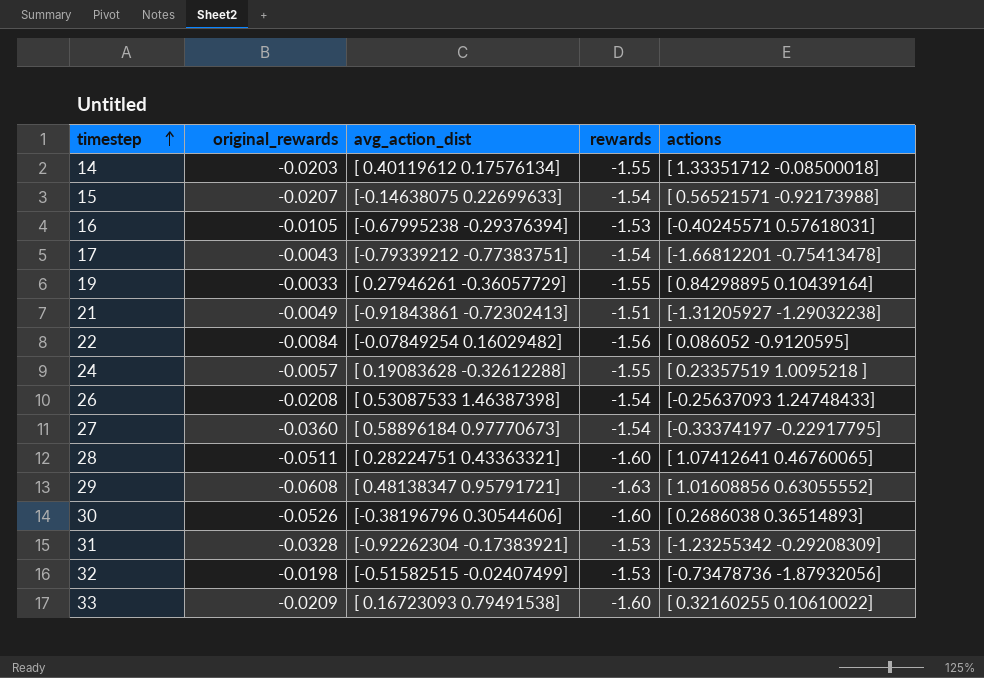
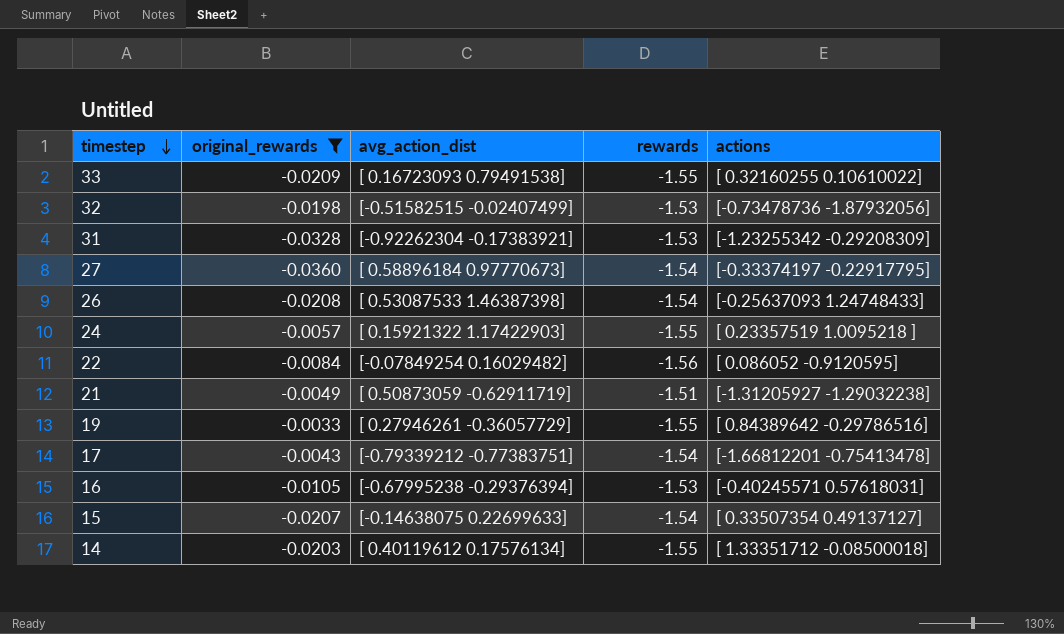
filter: none -> original_rewards >= -0.0360
row order: timestep ascending -> timestep descending
33 | rewards: -1.60 -> -1.55
24 | avg_action_dist: [ 0.19083628 -0.32612288] -> [ 0.15921322 1.17422903]
21 | avg_action_dist: [-0.91843861 -0.72302413] -> [ 0.50873059 -0.62911719]
19 | actions: [ 0.84298895 0.10439164] -> [ 0.84389642 -0.29786516]
15 | actions: [ 0.56521571 -0.92173988] -> [ 0.33507354 0.49137127]

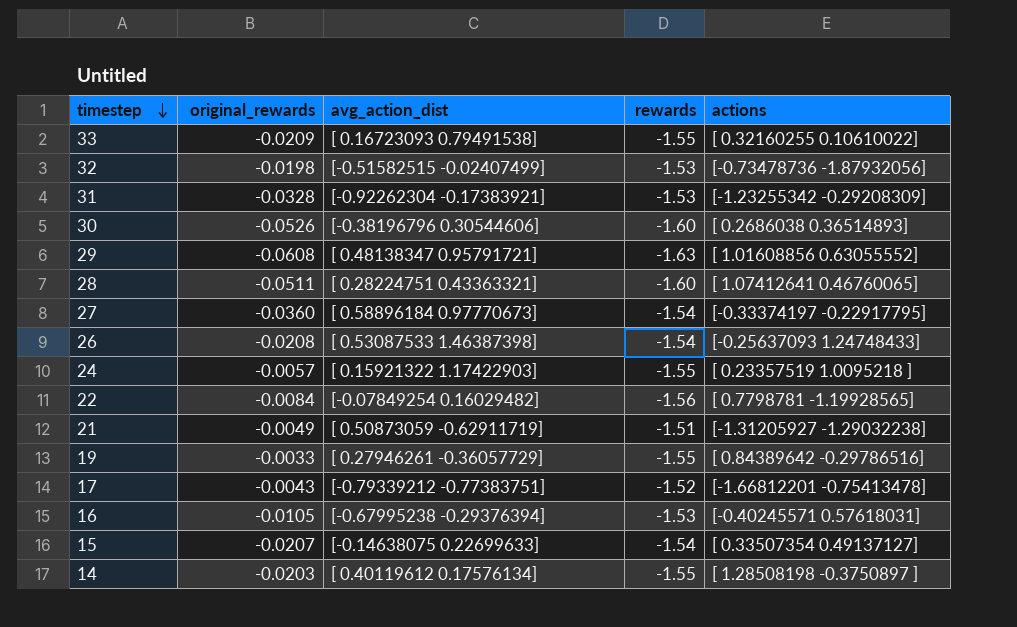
filter: original_rewards >= -0.0360 -> none
22 | actions: [ 0.086052 -0.9120595] -> [ 0.7798781 -1.19928565]
17 | rewards: -1.54 -> -1.52
14 | actions: [ 1.33351712 -0.08500018] -> [ 1.28508198 -0.3750897 ]

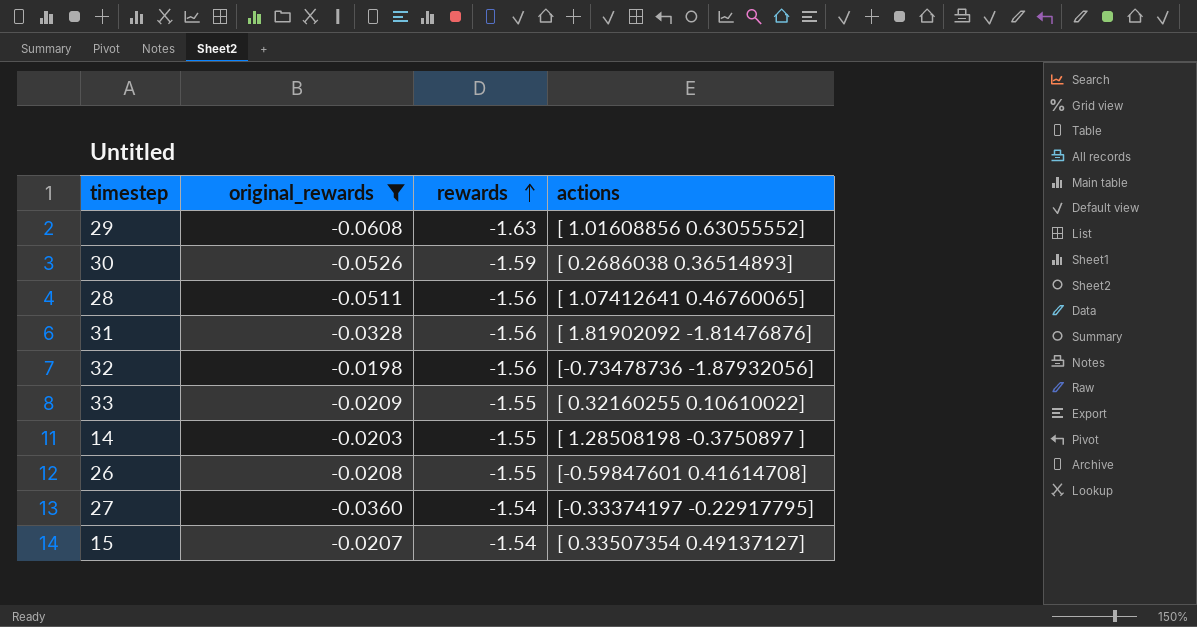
filter: none -> original_rewards <= -0.0198
row order: timestep descending -> rewards ascending
column avg_action_dist | position: 3 -> none
30 | rewards: -1.60 -> -1.59
28 | rewards: -1.60 -> -1.56
31 | rewards: -1.53 -> -1.56
31 | actions: [-1.23255342 -0.29208309] -> [ 1.81902092 -1.81476876]
32 | rewards: -1.53 -> -1.56
26 | rewards: -1.54 -> -1.55
26 | actions: [-0.25637093 1.24748433] -> [-0.59847601 0.41614708]

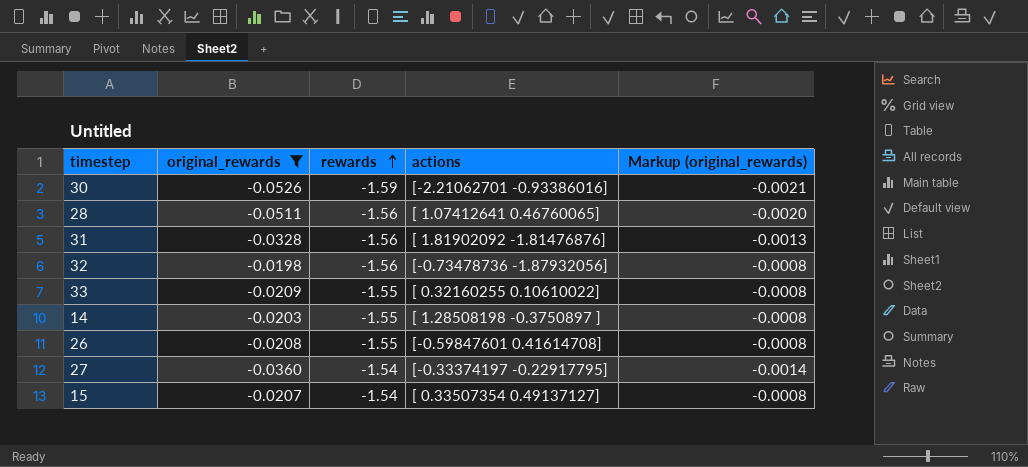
column Markup (original_rewards) | formula: none -> [original_rewards] * 0.04
row 29: -0.0608 | -1.63 | [ 1.01608856 0.63055552] -> none
30 | actions: [ 0.2686038 0.36514893] -> [-2.21062701 -0.93386016]

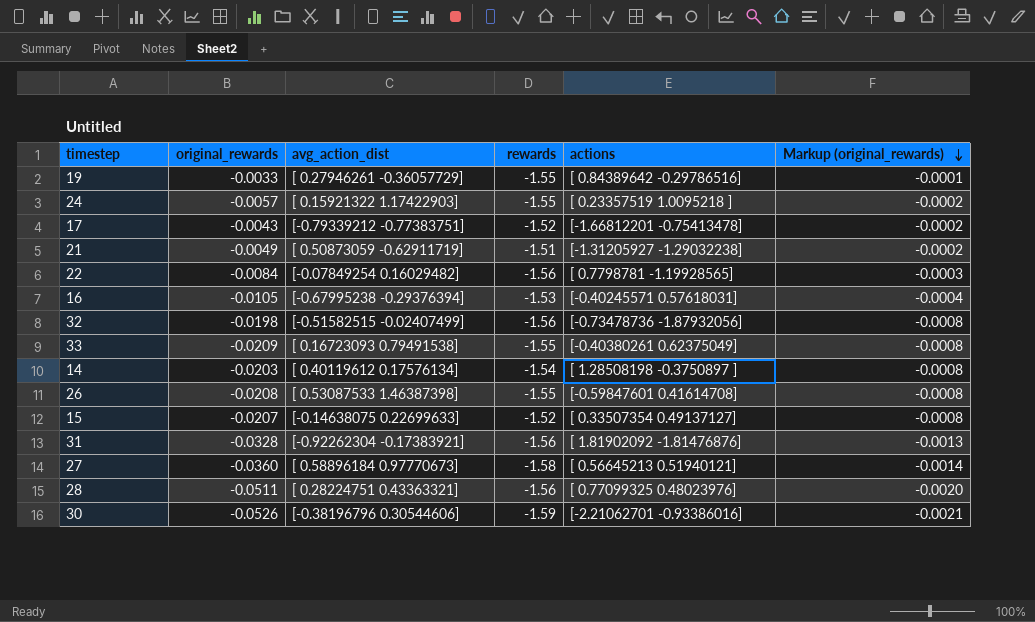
filter: original_rewards <= -0.0198 -> none
row order: rewards ascending -> Markup (original_rewards) descending
column avg_action_dist | position: none -> 3
33 | actions: [ 0.32160255 0.10610022] -> [-0.40380261 0.62375049]
14 | rewards: -1.55 -> -1.54
15 | rewards: -1.54 -> -1.52
27 | rewards: -1.54 -> -1.58
27 | actions: [-0.33374197 -0.22917795] -> [ 0.56645213 0.51940121]
28 | actions: [ 1.07412641 0.46760065] -> [ 0.77099325 0.48023976]

